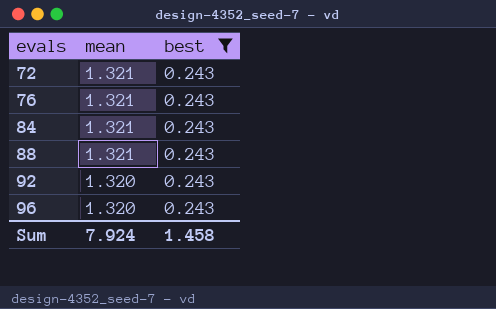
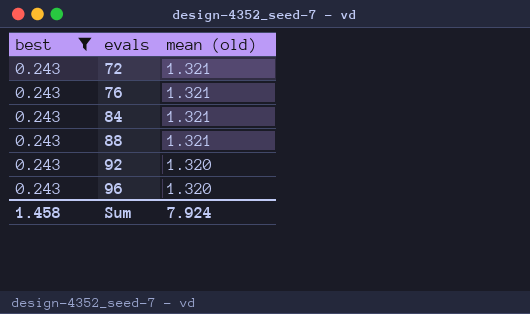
column best | position: 3 -> 1
column name: mean -> mean (old)

